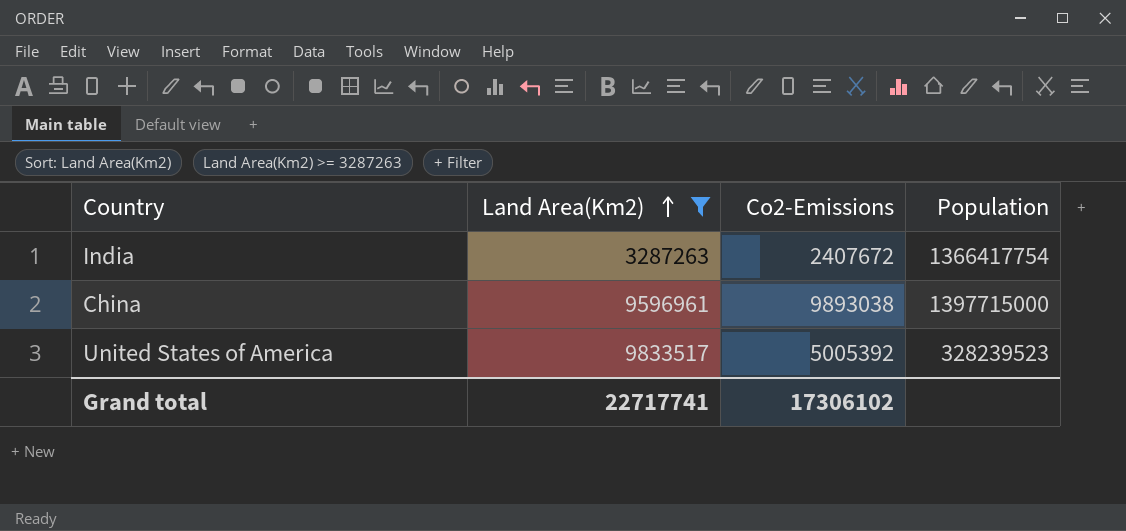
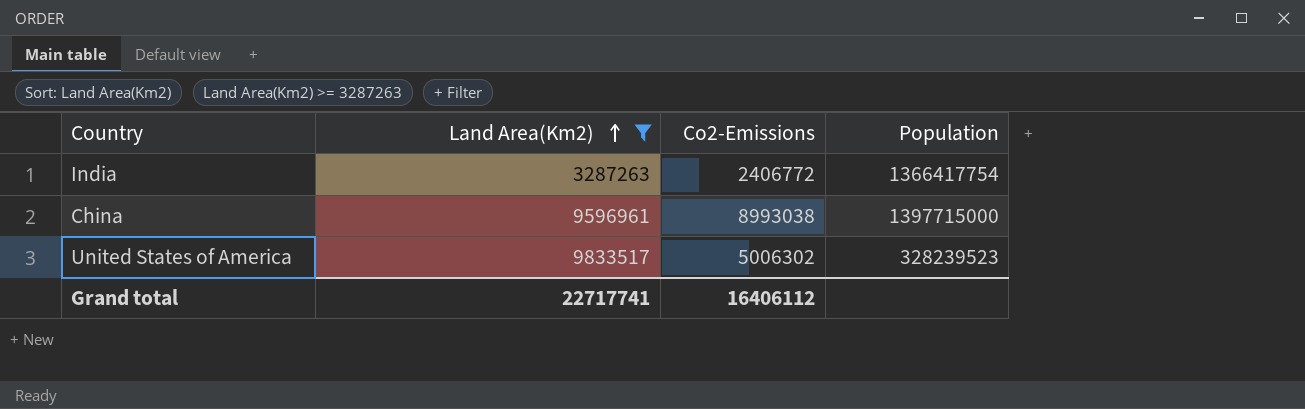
India | Co2-Emissions: 2407672 -> 2406772
China | Co2-Emissions: 9893038 -> 8993038
United States of America | Co2-Emissions: 5005392 -> 5006302
Grand total | Co2-Emissions: 17306102 -> 16406112

